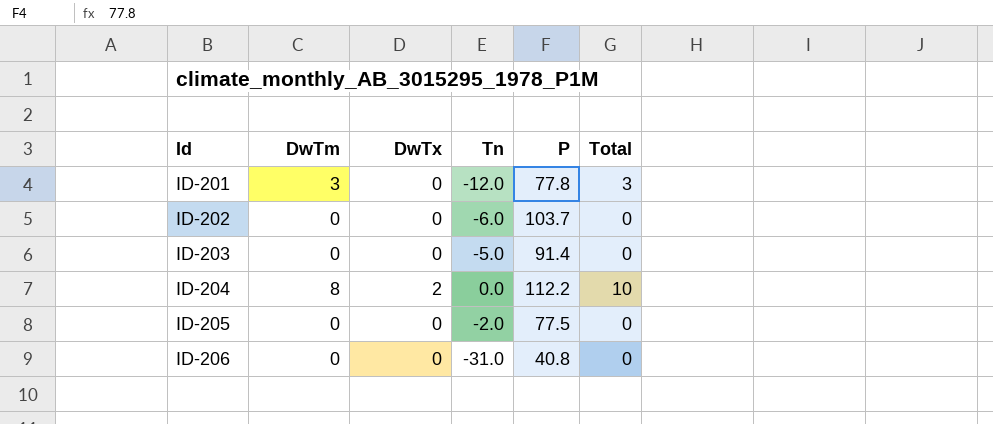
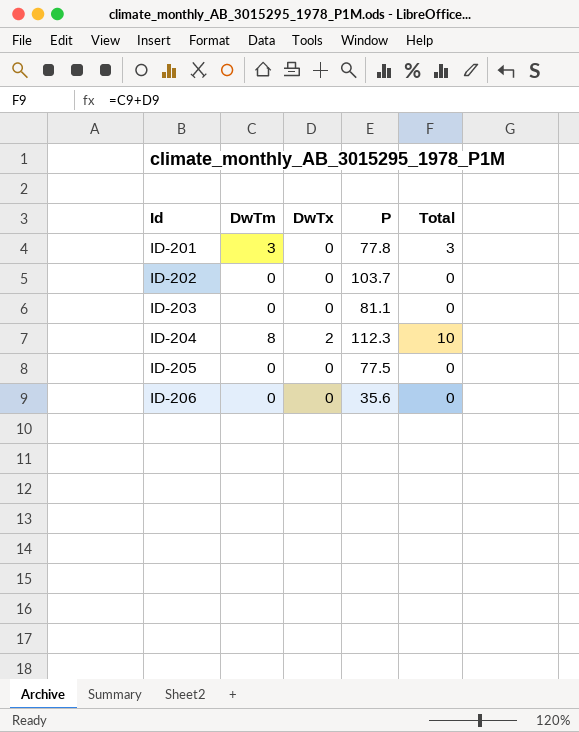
column Tn | position: 4 -> none
ID-203 | P: 91.4 -> 81.1
ID-204 | P: 112.2 -> 112.3
ID-206 | P: 40.8 -> 35.6

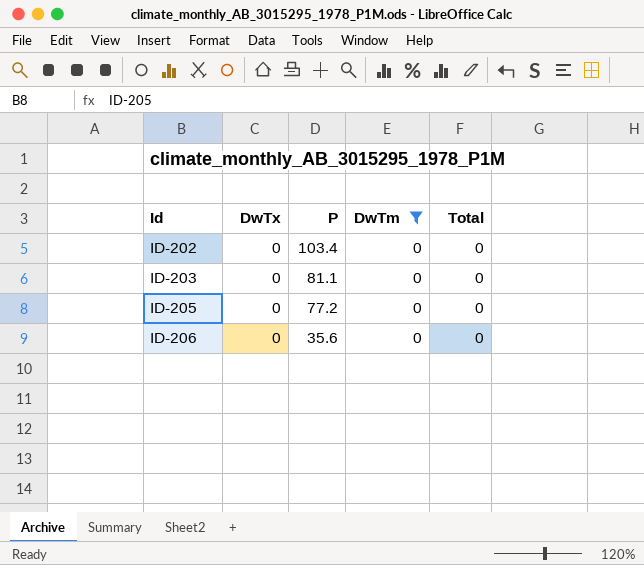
filter: none -> DwTm = 0
column DwTm | position: 2 -> 4
ID-202 | P: 103.7 -> 103.4
ID-205 | P: 77.5 -> 77.2

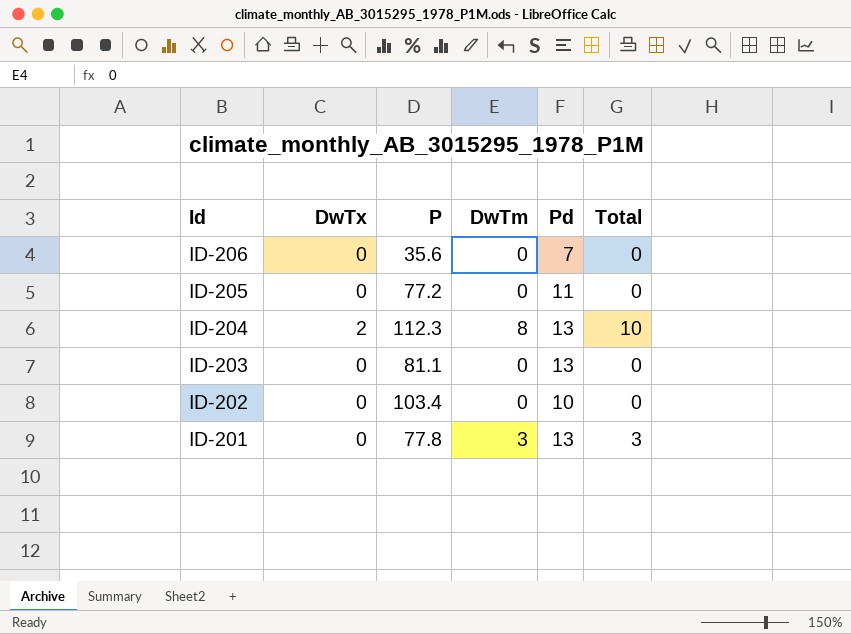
filter: DwTm = 0 -> none
row order: Id ascending -> Id descending
column Pd | position: none -> 5

